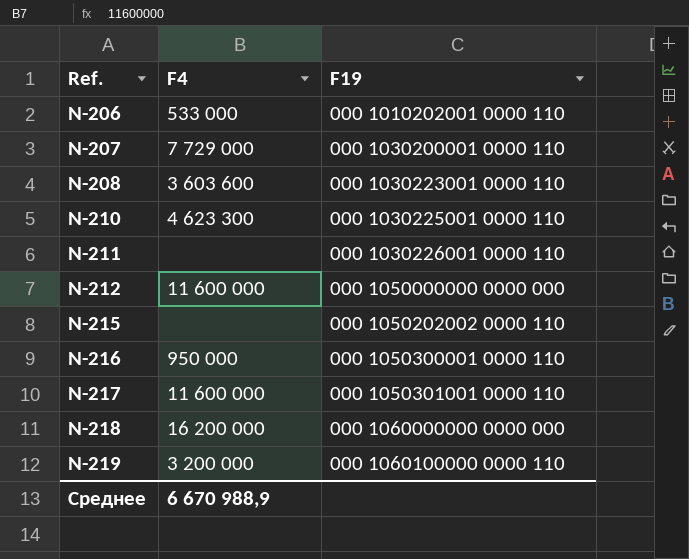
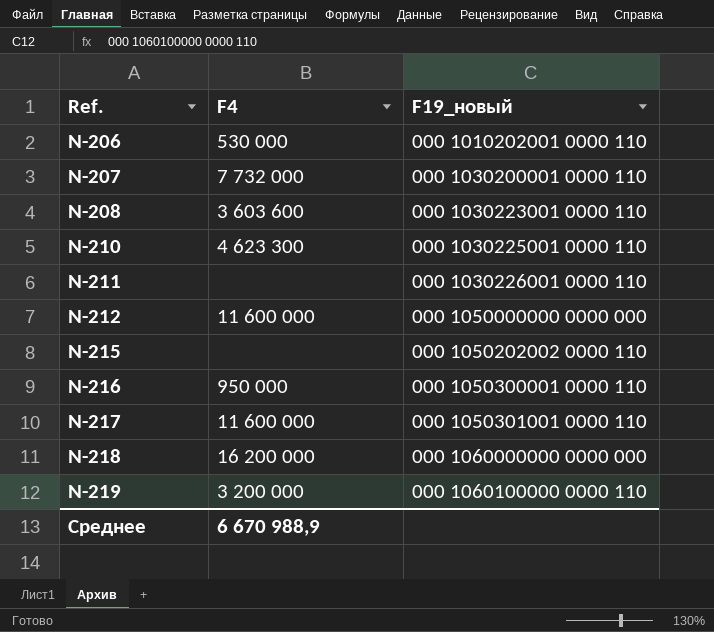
column name: F19 -> F19_новый
N-206 | F4: 533 000 -> 530 000
N-207 | F4: 7 729 000 -> 7 732 000

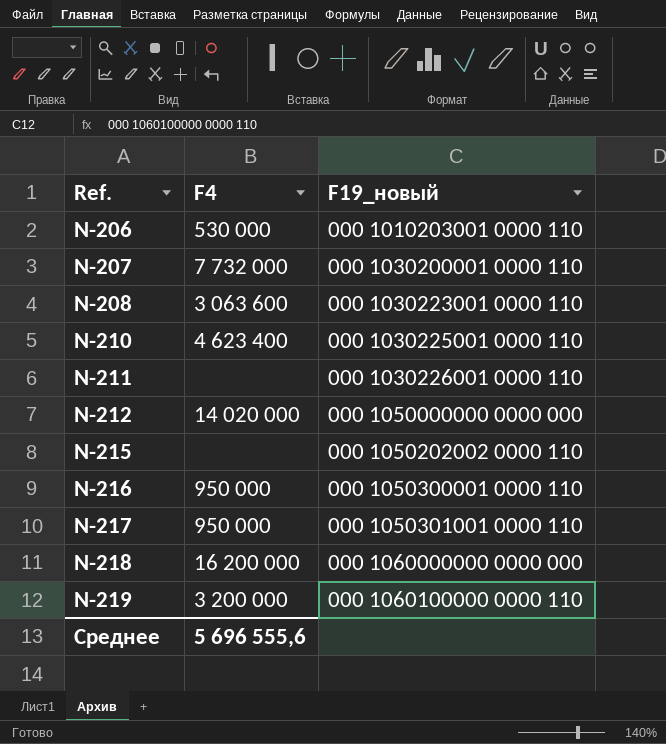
N-206 | F19_новый: 000 1010202001 0000 110 -> 000 1010203001 0000 110
N-208 | F4: 3 603 600 -> 3 063 600
N-210 | F4: 4 623 300 -> 4 623 400
N-212 | F4: 11 600 000 -> 14 020 000
N-217 | F4: 11 600 000 -> 950 000
Среднее | F4: 6 670 988,9 -> 5 696 555,6

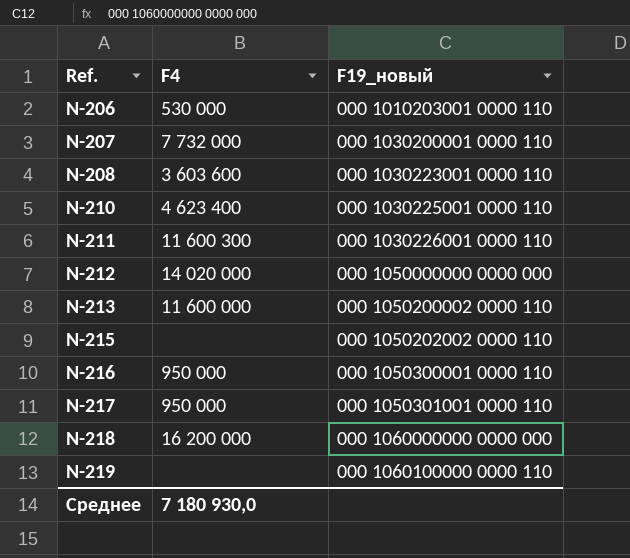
N-208 | F4: 3 063 600 -> 3 603 600
N-211 | F4: none -> 11 600 300
row N-213: none -> 11 600 000 | 000 1050200002 0000 110
N-219 | F4: 3 200 000 -> none
Среднее | F4: 5 696 555,6 -> 7 180 930,0

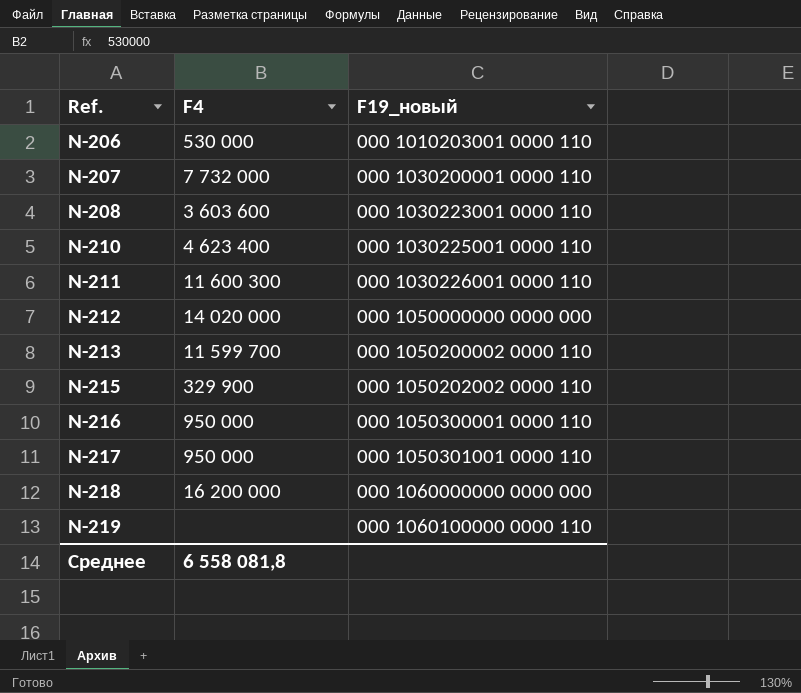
N-213 | F4: 11 600 000 -> 11 599 700
N-215 | F4: none -> 329 900
Среднее | F4: 7 180 930,0 -> 6 558 081,8

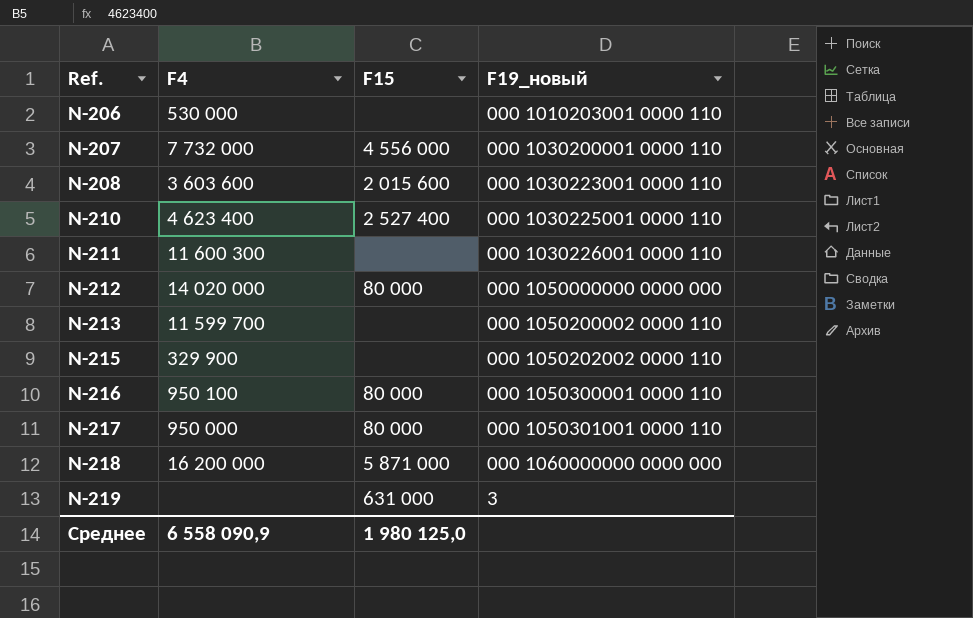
column F15 | position: none -> 3
N-216 | F4: 950 000 -> 950 100
N-219 | F19_новый: 000 1060100000 0000 110 -> 3
Среднее | F4: 6 558 081,8 -> 6 558 090,9

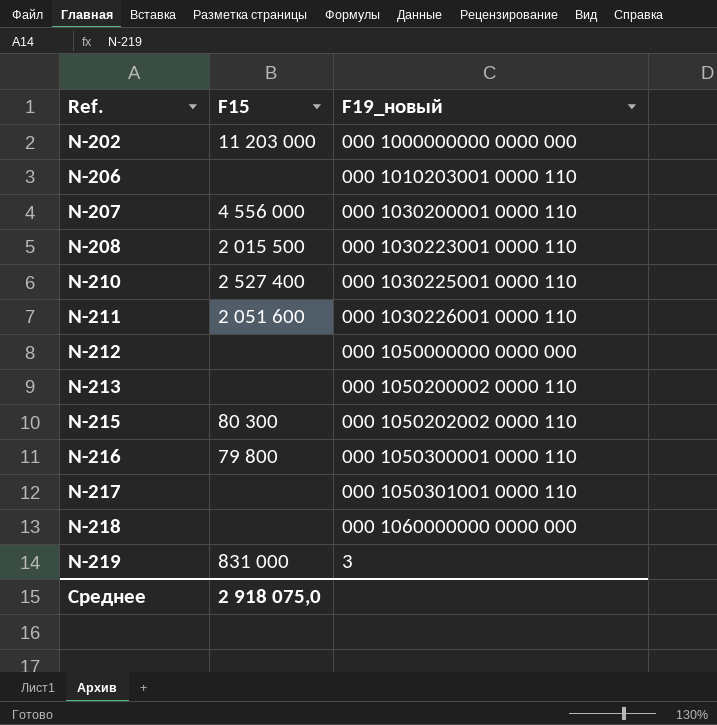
column F4 | position: 2 -> none
row N-202: none -> 11 203 000 | 000 1000000000 0000 000
N-208 | F15: 2 015 600 -> 2 015 500
N-211 | F15: none -> 2 051 600
N-212 | F15: 80 000 -> none
N-215 | F15: none -> 80 300
N-216 | F15: 80 000 -> 79 800
N-217 | F15: 80 000 -> none
N-218 | F15: 5 871 000 -> none
N-219 | F15: 631 000 -> 831 000
Среднее | F15: 1 980 125,0 -> 2 918 075,0

